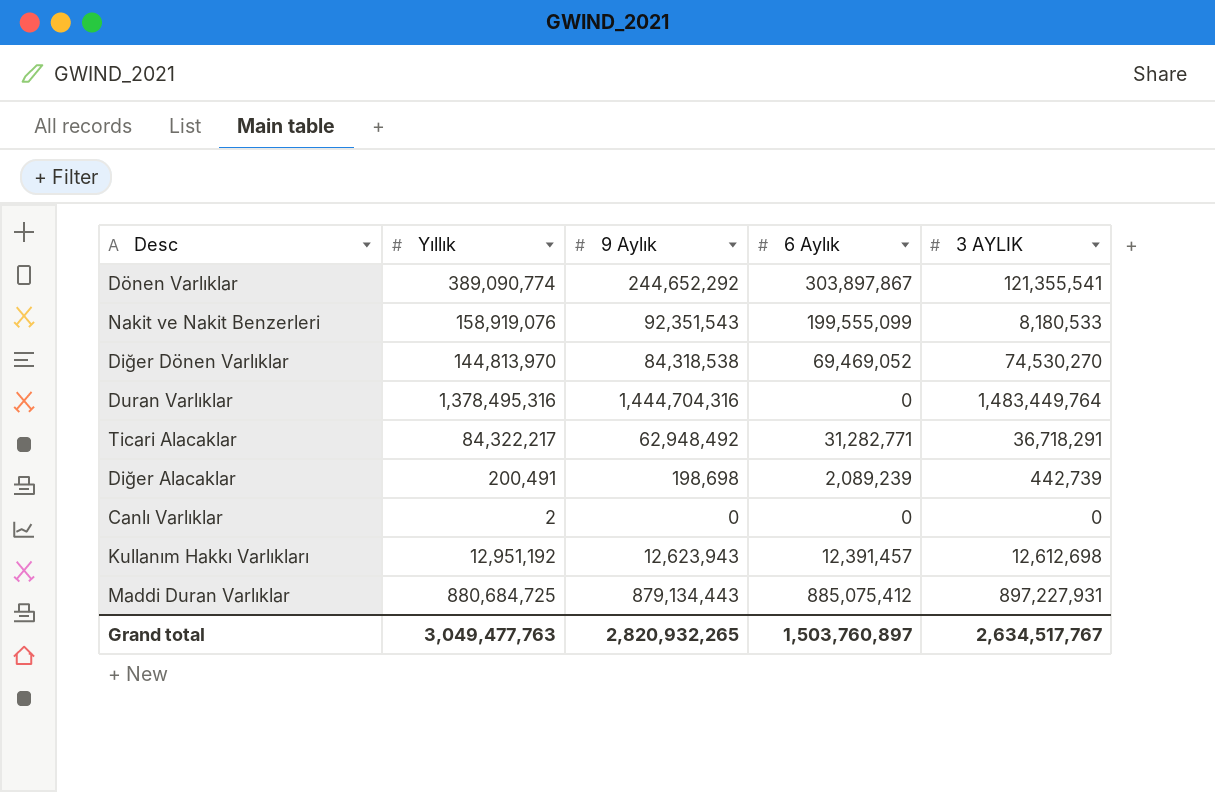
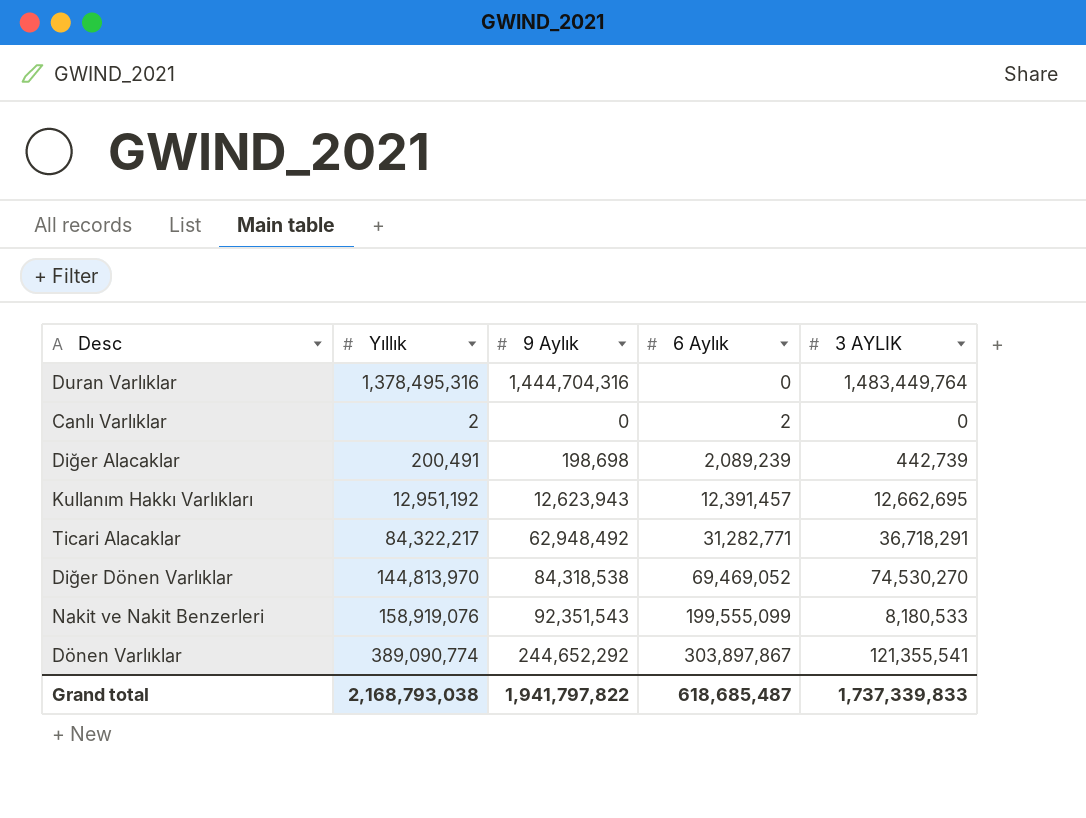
row order: none -> 6 Aylık ascending
row Maddi Duran Varlıklar: 880,684,725 | 879,134,443 | 885,075,412 | 897,227,931 -> none
Canlı Varlıklar | 6 Aylık: 0 -> 2
Kullanım Hakkı Varlıkları | 3 AYLIK: 12,612,698 -> 12,662,695
Grand total | Yıllık: 3,049,477,763 -> 2,168,793,038
Grand total | 9 Aylık: 2,820,932,265 -> 1,941,797,822
Grand total | 6 Aylık: 1,503,760,897 -> 618,685,487
Grand total | 3 AYLIK: 2,634,517,767 -> 1,737,339,833

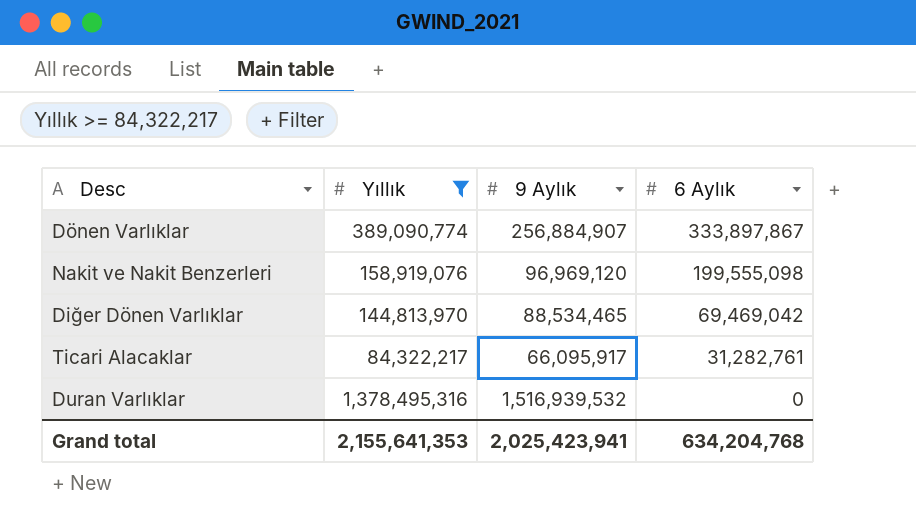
filter: none -> Yıllık >= 84,322,217
row order: 6 Aylık ascending -> 6 Aylık descending
column 3 AYLIK | position: 5 -> none
Dönen Varlıklar | 9 Aylık: 244,652,292 -> 256,884,907
Dönen Varlıklar | 6 Aylık: 303,897,867 -> 333,897,867
Nakit ve Nakit Benzerleri | 9 Aylık: 92,351,543 -> 96,969,120
Nakit ve Nakit Benzerleri | 6 Aylık: 199,555,099 -> 199,555,098
Diğer Dönen Varlıklar | 9 Aylık: 84,318,538 -> 88,534,465
Diğer Dönen Varlıklar | 6 Aylık: 69,469,052 -> 69,469,042
Ticari Alacaklar | 9 Aylık: 62,948,492 -> 66,095,917
Ticari Alacaklar | 6 Aylık: 31,282,771 -> 31,282,761
Duran Varlıklar | 9 Aylık: 1,444,704,316 -> 1,516,939,532
Grand total | Yıllık: 2,168,793,038 -> 2,155,641,353
Grand total | 9 Aylık: 1,941,797,822 -> 2,025,423,941
Grand total | 6 Aylık: 618,685,487 -> 634,204,768

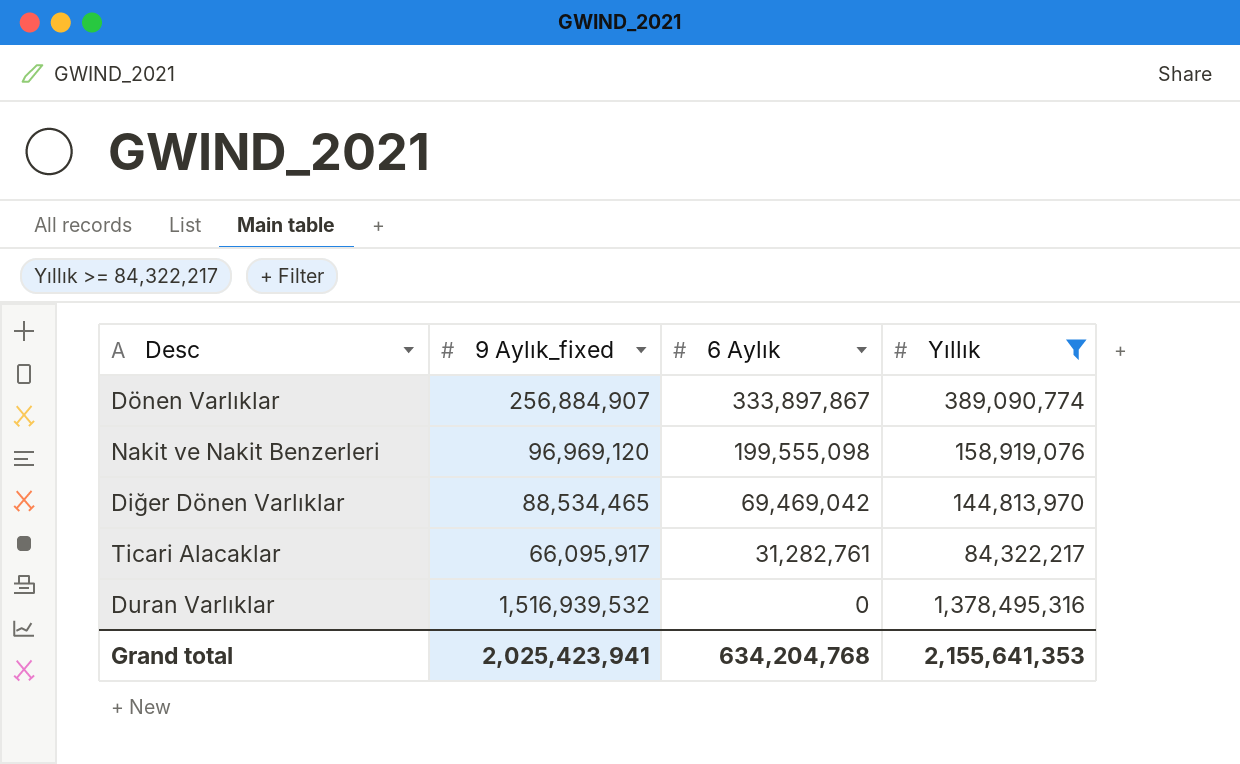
column name: 9 Aylık -> 9 Aylık_fixed
column Yıllık | position: 2 -> 4

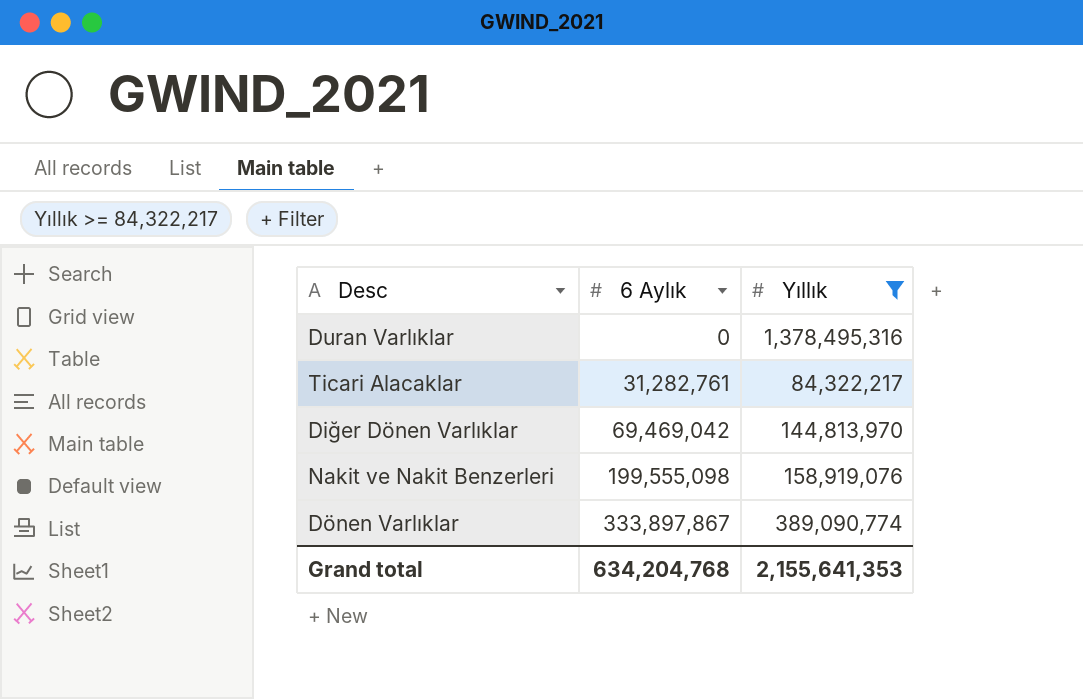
row order: 6 Aylık descending -> 6 Aylık ascending
column 9 Aylık_fixed | position: 2 -> none

